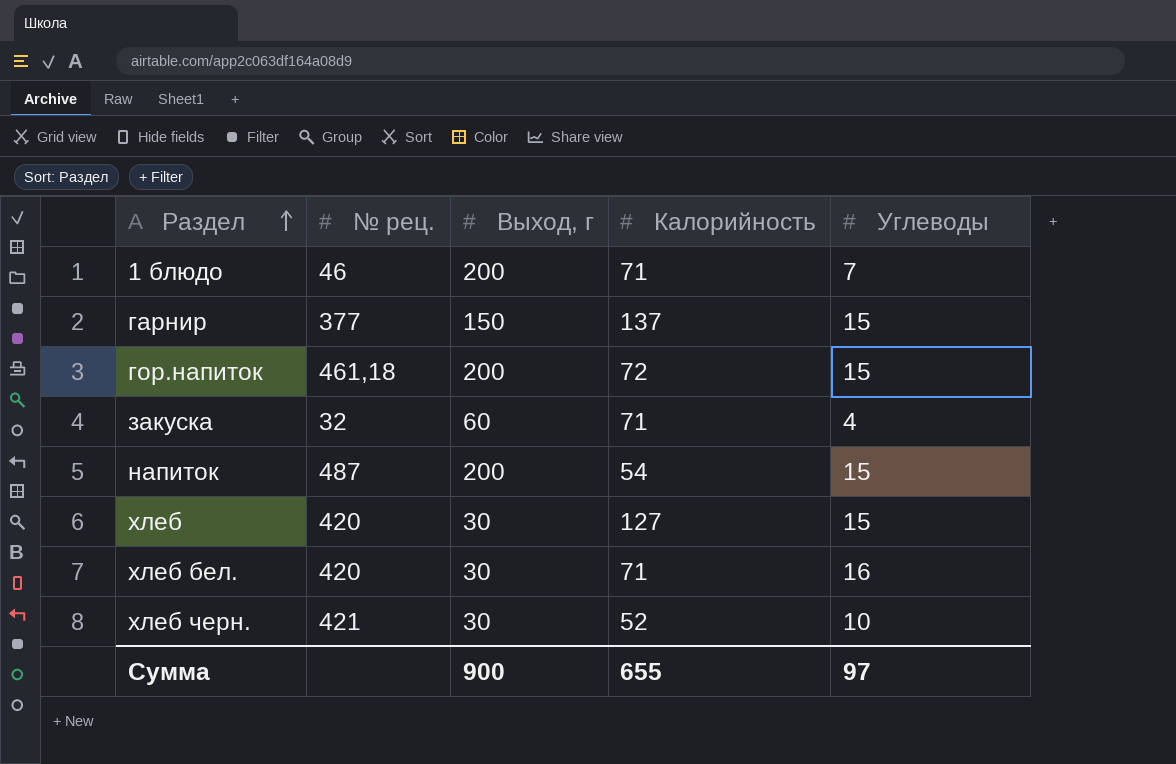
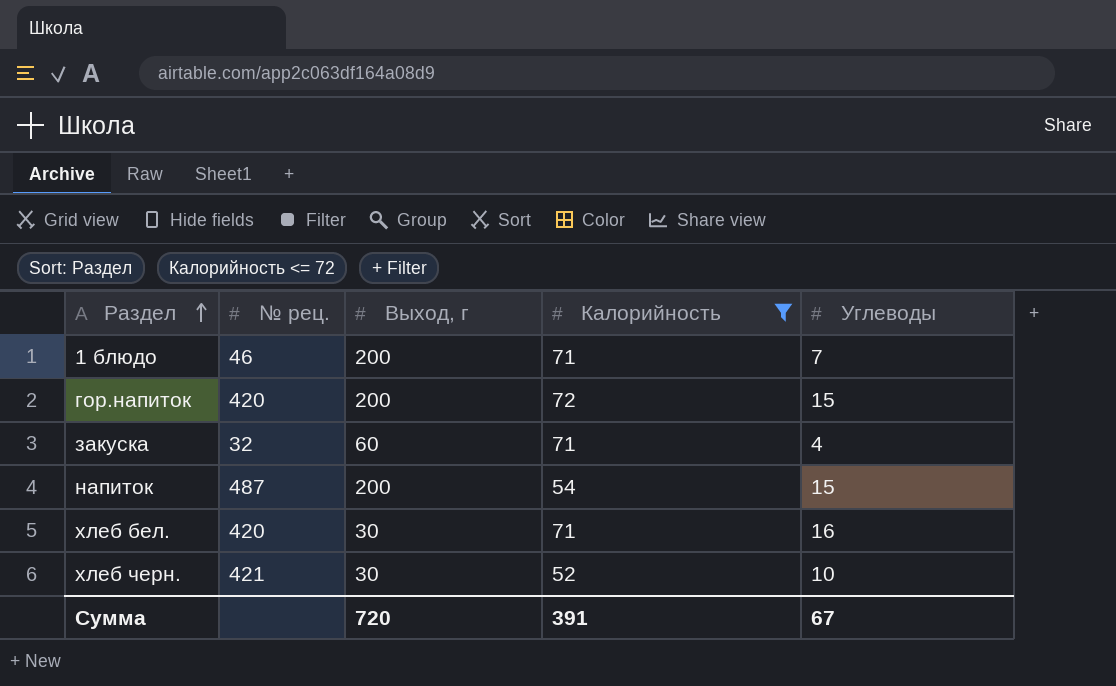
filter: none -> Калорийность <= 72
гор.напиток | № рец.: 461,18 -> 420
Сумма | Выход, г: 900 -> 720
Сумма | Калорийность: 655 -> 391
Сумма | Углеводы: 97 -> 67

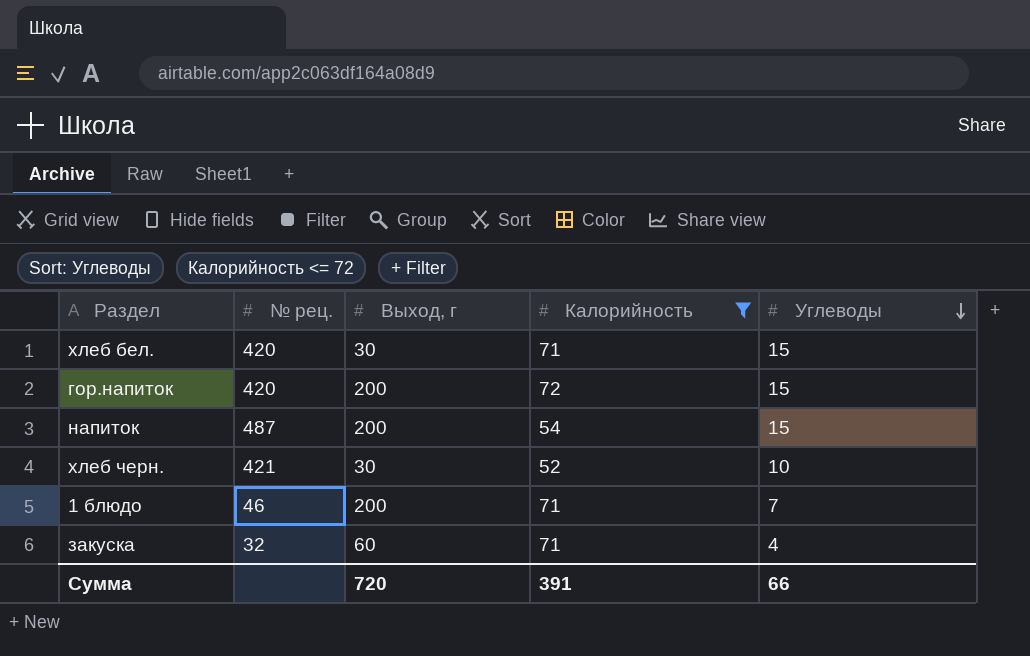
row order: Раздел ascending -> Углеводы descending
хлеб бел. | Углеводы: 16 -> 15
Сумма | Углеводы: 67 -> 66

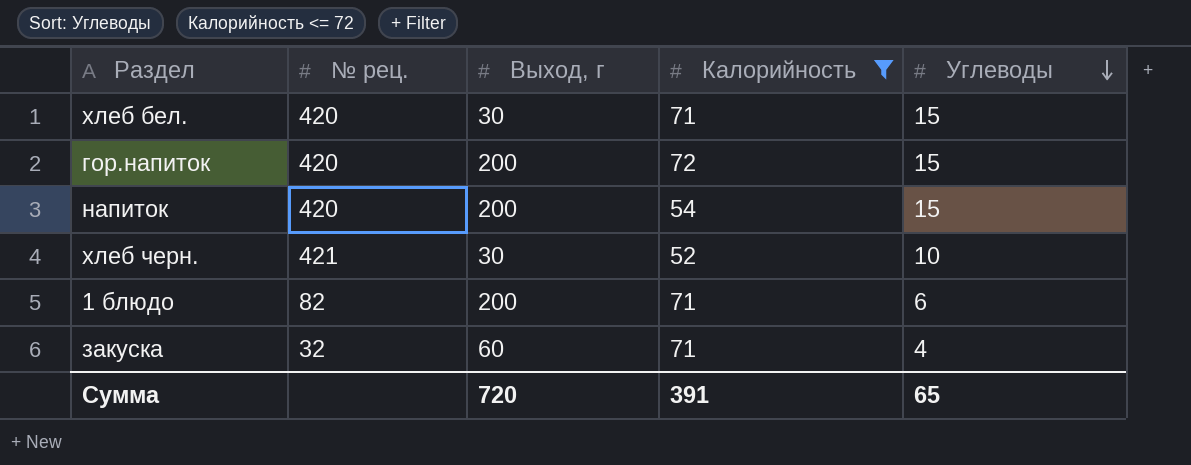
напиток | № рец.: 487 -> 420
1 блюдо | № рец.: 46 -> 82
1 блюдо | Углеводы: 7 -> 6
Сумма | Углеводы: 66 -> 65

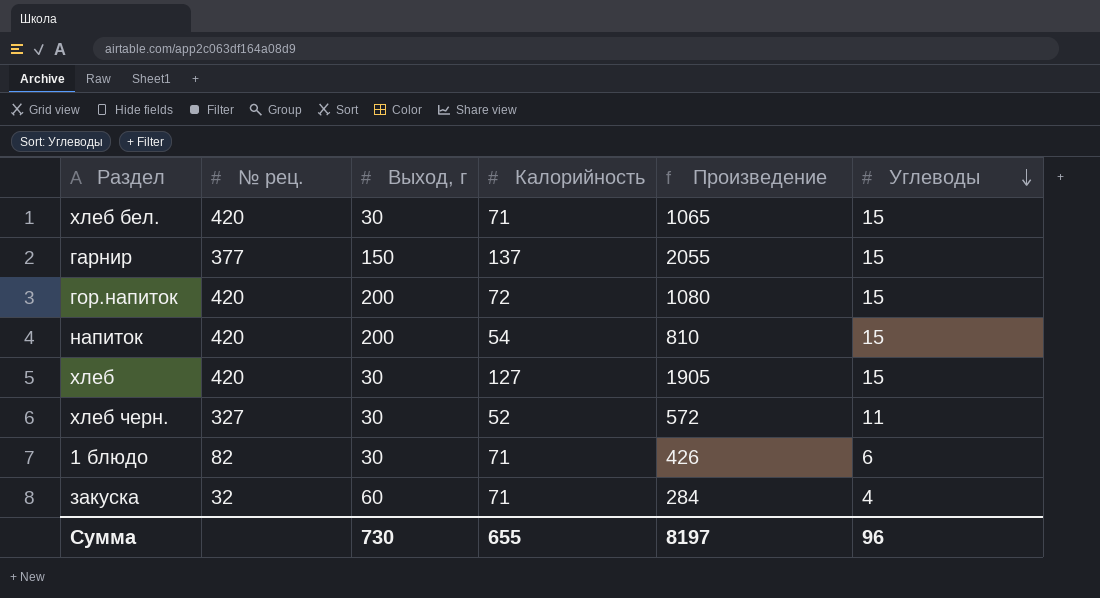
filter: Калорийность <= 72 -> none
column Произведение | formula: none -> [Калорийность] * [Углеводы]
хлеб черн. | № рец.: 421 -> 327
хлеб черн. | Углеводы: 10 -> 11
1 блюдо | Выход, г: 200 -> 30
Сумма | Выход, г: 720 -> 730
Сумма | Калорийность: 391 -> 655
Сумма | Углеводы: 65 -> 96

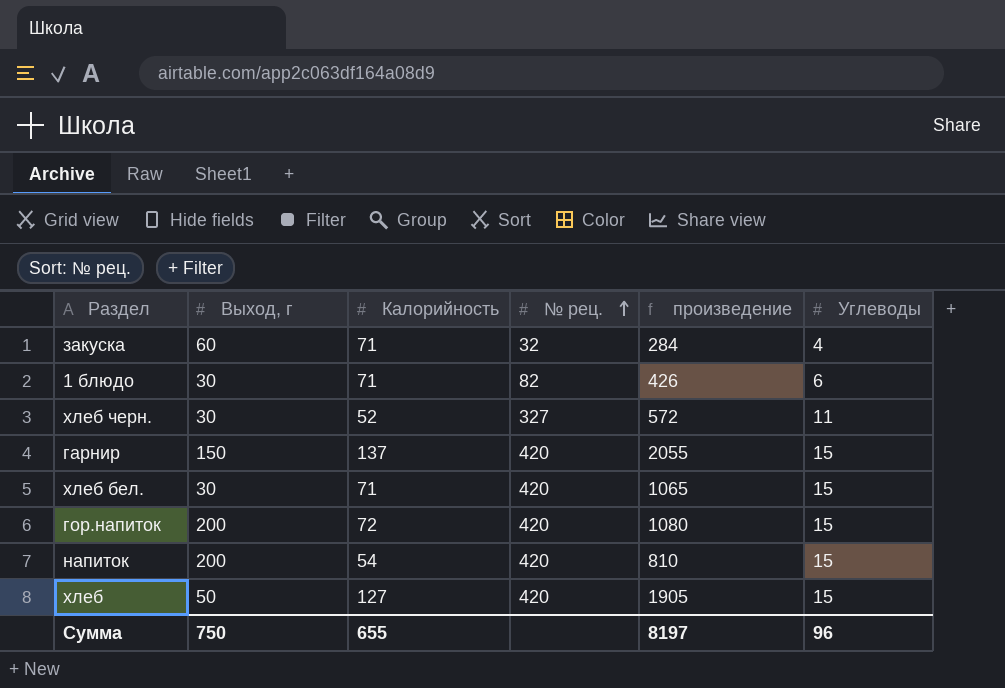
row order: Углеводы descending -> № рец. ascending
column № рец. | position: 2 -> 4
column name: Произведение -> произведение
гарнир | № рец.: 377 -> 420
хлеб | Выход, г: 30 -> 50
Сумма | Выход, г: 730 -> 750

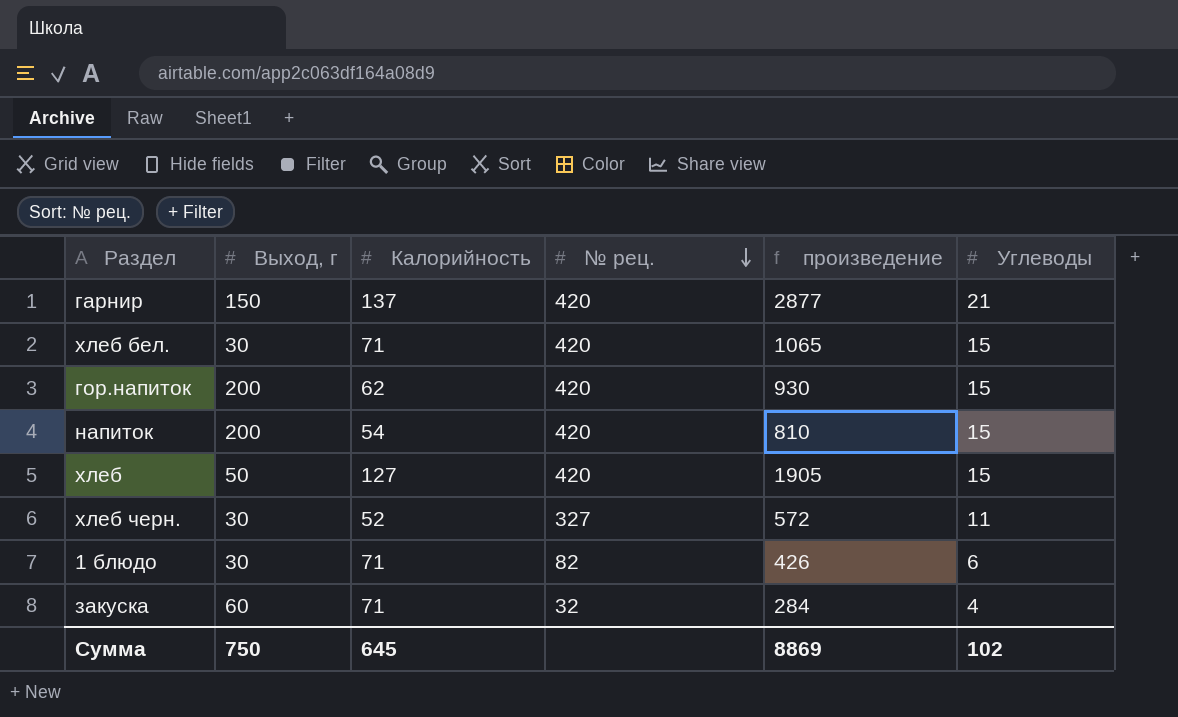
row order: № рец. ascending -> № рец. descending
гарнир | произведение: 2055 -> 2877
гарнир | Углеводы: 15 -> 21
гор.напиток | Калорийность: 72 -> 62
гор.напиток | произведение: 1080 -> 930
Сумма | Калорийность: 655 -> 645
Сумма | произведение: 8197 -> 8869
Сумма | Углеводы: 96 -> 102

